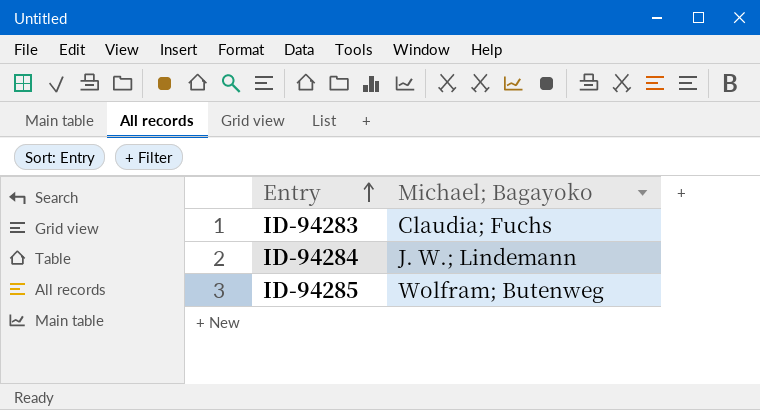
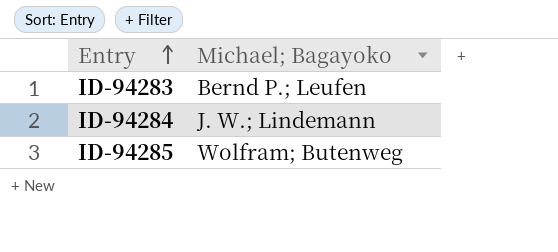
ID-94283 | Michael; Bagayoko: Claudia; Fuchs -> Bernd P.; Leufen

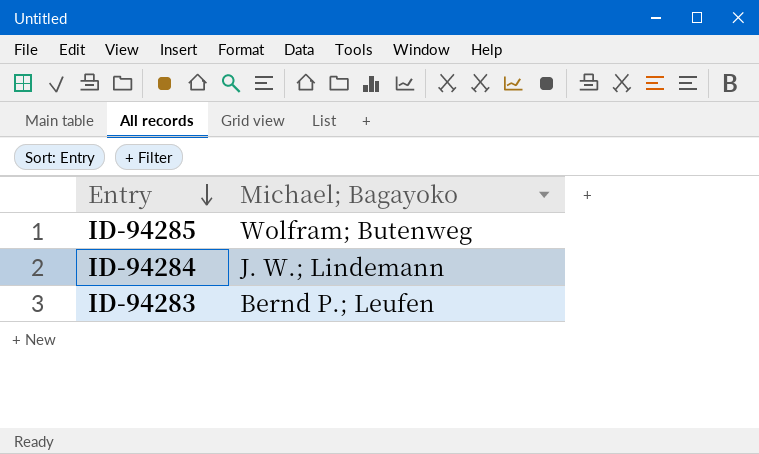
row order: Entry ascending -> Entry descending

